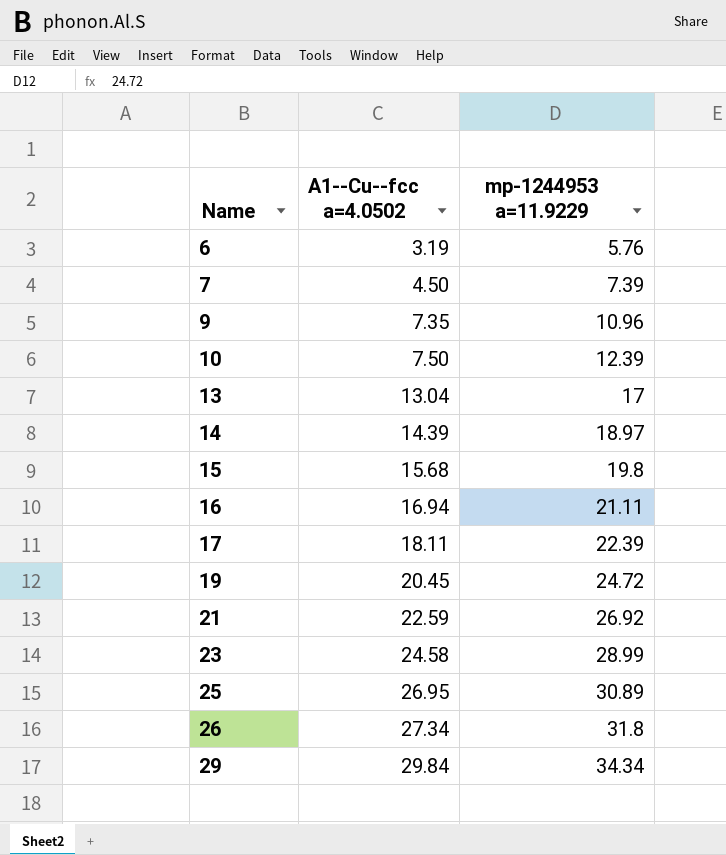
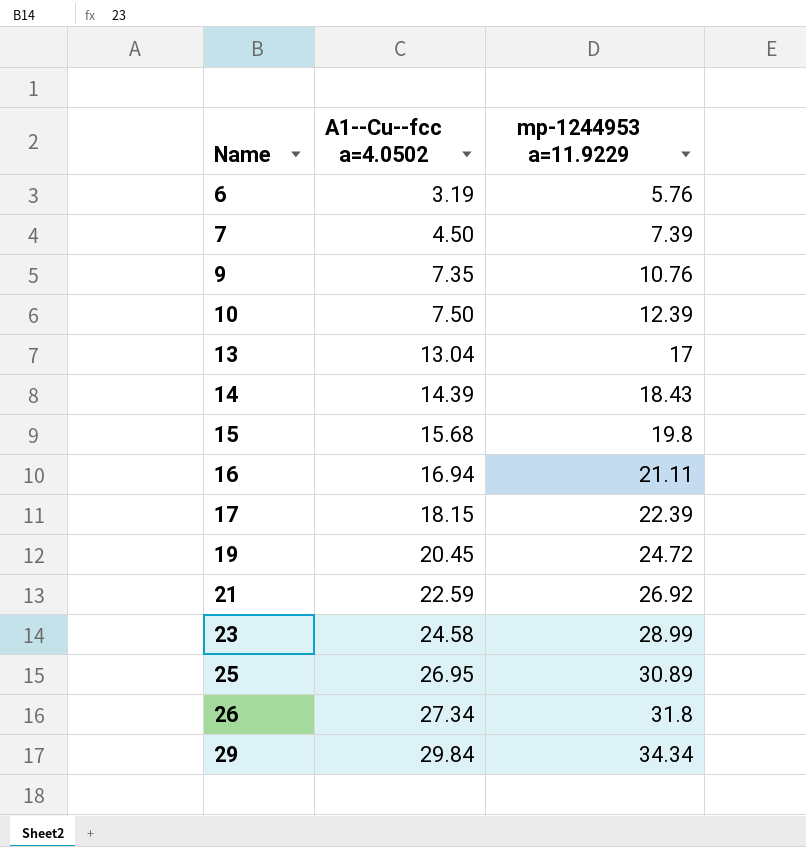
9 | mp-1244953 a=11.9229: 10.96 -> 10.76
14 | mp-1244953 a=11.9229: 18.97 -> 18.43
17 | A1--Cu--fcc a=4.0502: 18.11 -> 18.15

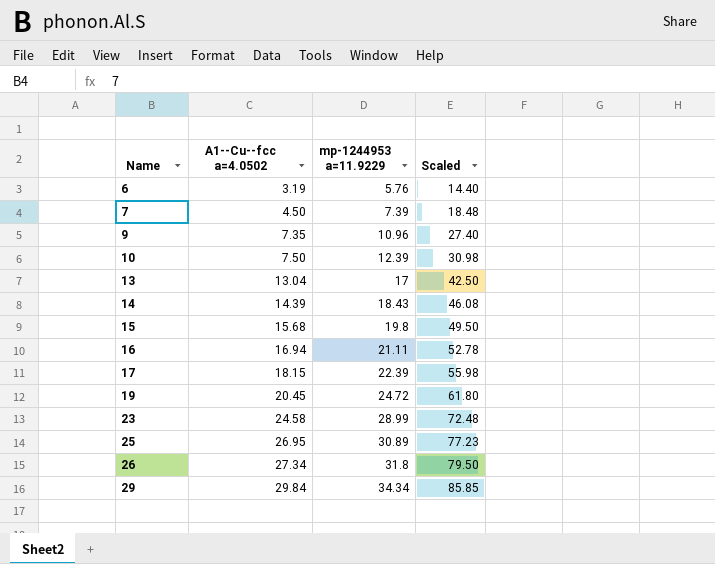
column Scaled | formula: none -> [mp-1244953 a=11.9229] * 2.5
row 21: 22.59 | 26.92 -> none
9 | mp-1244953 a=11.9229: 10.76 -> 10.96

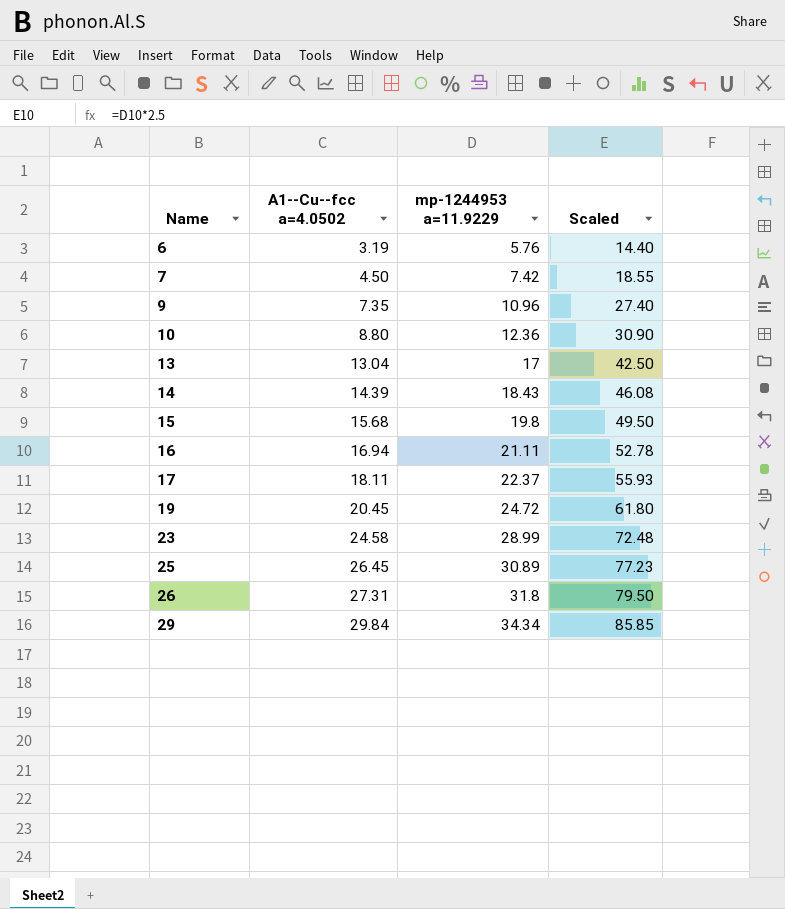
7 | mp-1244953 a=11.9229: 7.39 -> 7.42
7 | Scaled: 18.48 -> 18.55
10 | A1--Cu--fcc a=4.0502: 7.50 -> 8.80
10 | mp-1244953 a=11.9229: 12.39 -> 12.36
10 | Scaled: 30.98 -> 30.90
17 | A1--Cu--fcc a=4.0502: 18.15 -> 18.11
17 | mp-1244953 a=11.9229: 22.39 -> 22.37
17 | Scaled: 55.98 -> 55.93
25 | A1--Cu--fcc a=4.0502: 26.95 -> 26.45
26 | A1--Cu--fcc a=4.0502: 27.34 -> 27.31

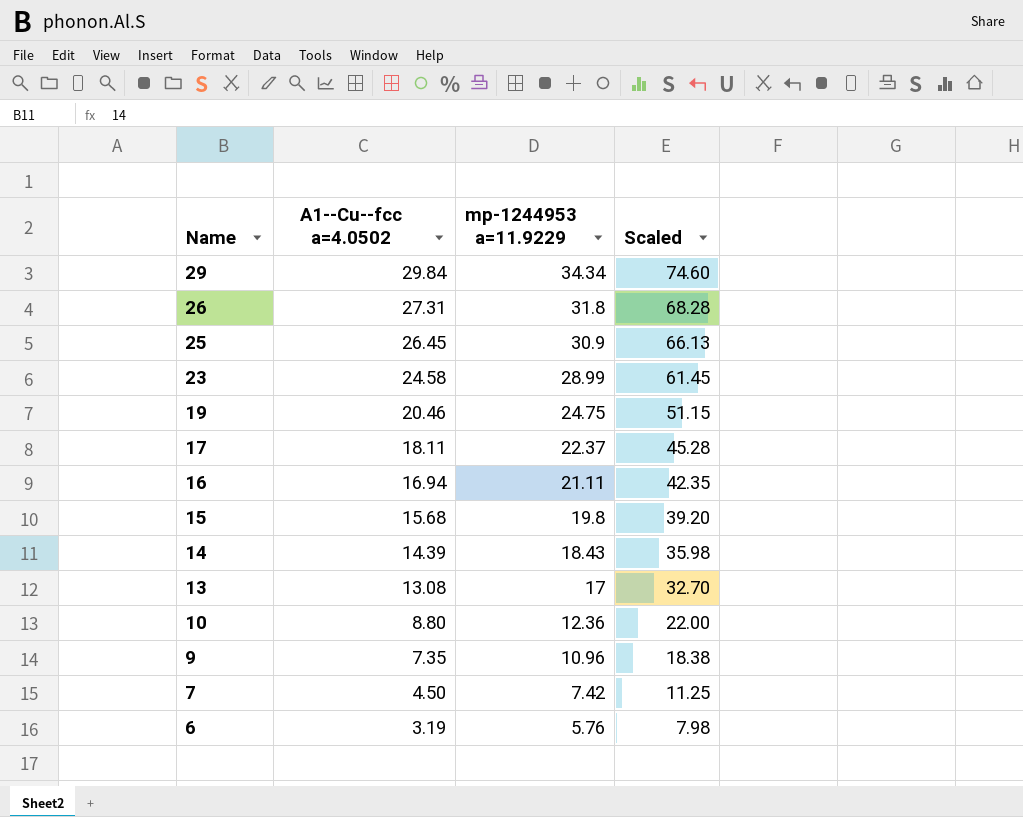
row order: Name ascending -> Name descending
column Scaled | formula: [mp-1244953 a=11.9229] * 2.5 -> [A1--Cu--fcc a=4.0502] * 2.5
25 | mp-1244953 a=11.9229: 30.89 -> 30.9
19 | A1--Cu--fcc a=4.0502: 20.45 -> 20.46
19 | mp-1244953 a=11.9229: 24.72 -> 24.75
13 | A1--Cu--fcc a=4.0502: 13.04 -> 13.08

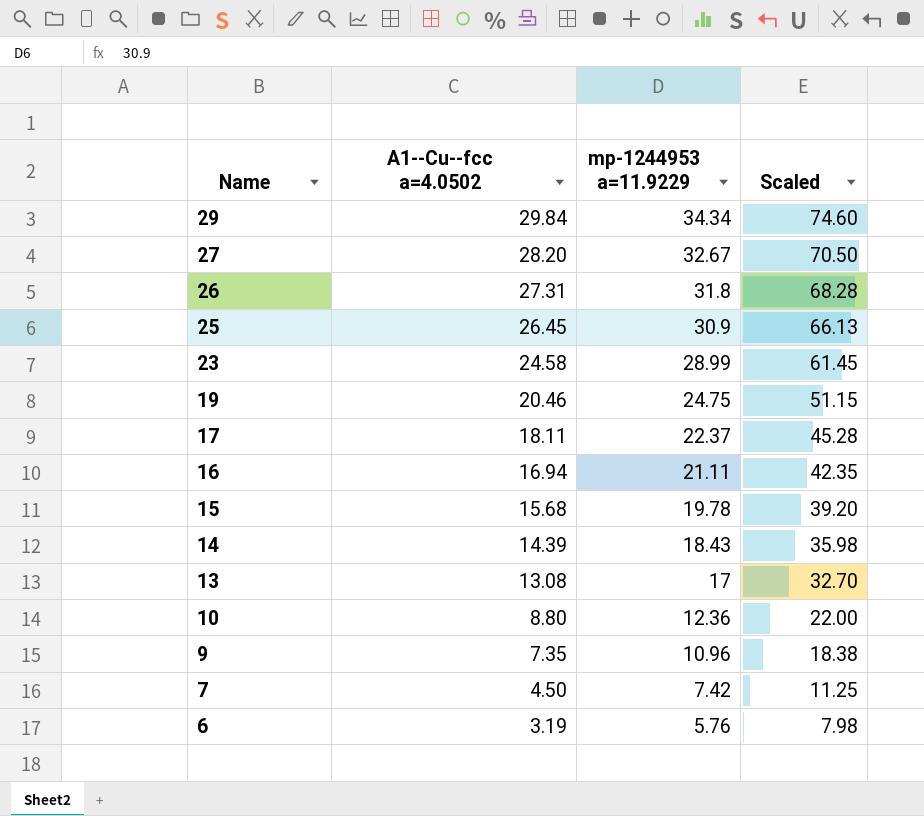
row 27: none -> 28.20 | 32.67 | 70.50
15 | mp-1244953 a=11.9229: 19.8 -> 19.78

